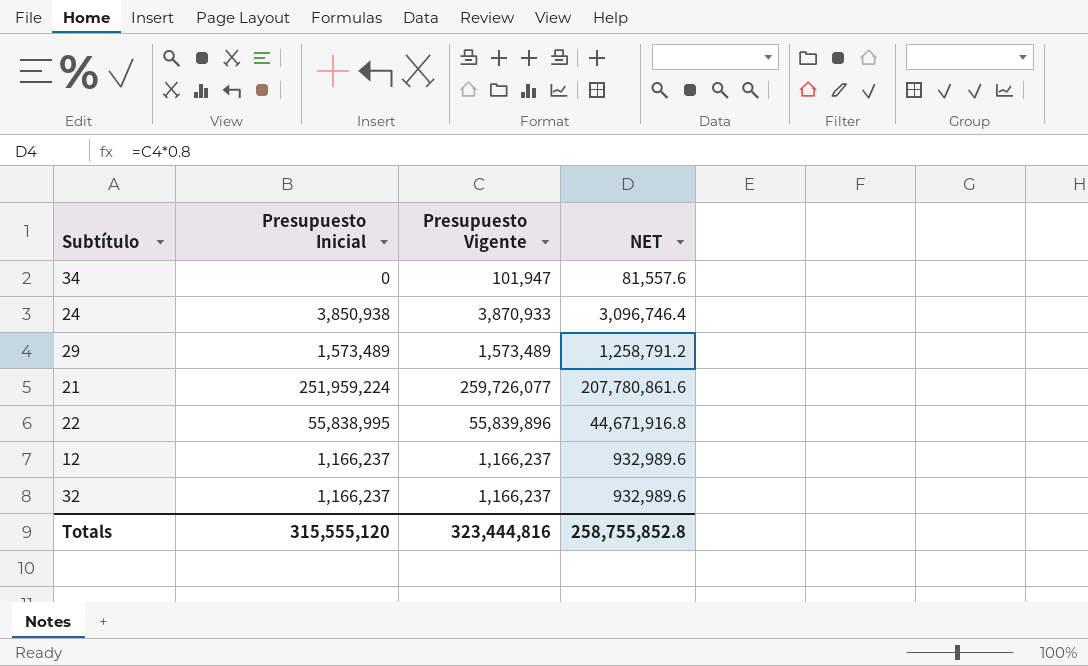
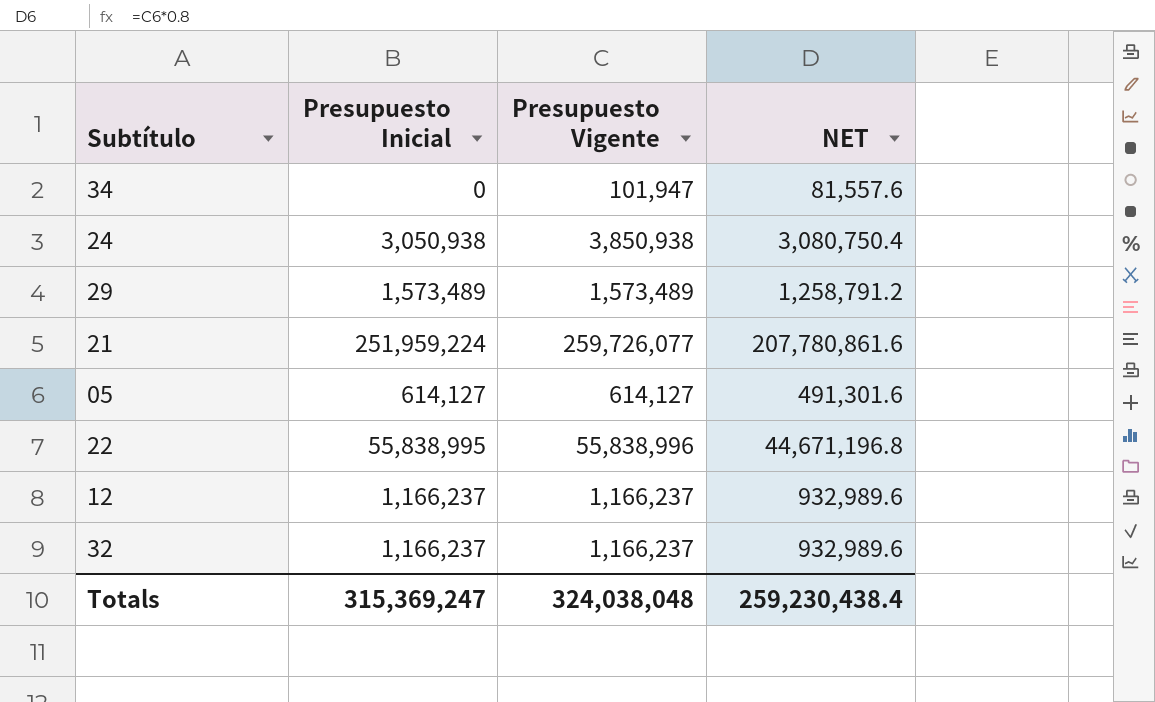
24 | Presupuesto Inicial: 3,850,938 -> 3,050,938
24 | Presupuesto Vigente: 3,870,933 -> 3,850,938
24 | NET: 3,096,746.4 -> 3,080,750.4
row 05: none -> 614,127 | 614,127 | 491,301.6
22 | Presupuesto Vigente: 55,839,896 -> 55,838,996
22 | NET: 44,671,916.8 -> 44,671,196.8
Totals | Presupuesto Inicial: 315,555,120 -> 315,369,247
Totals | Presupuesto Vigente: 323,444,816 -> 324,038,048
Totals | NET: 258,755,852.8 -> 259,230,438.4

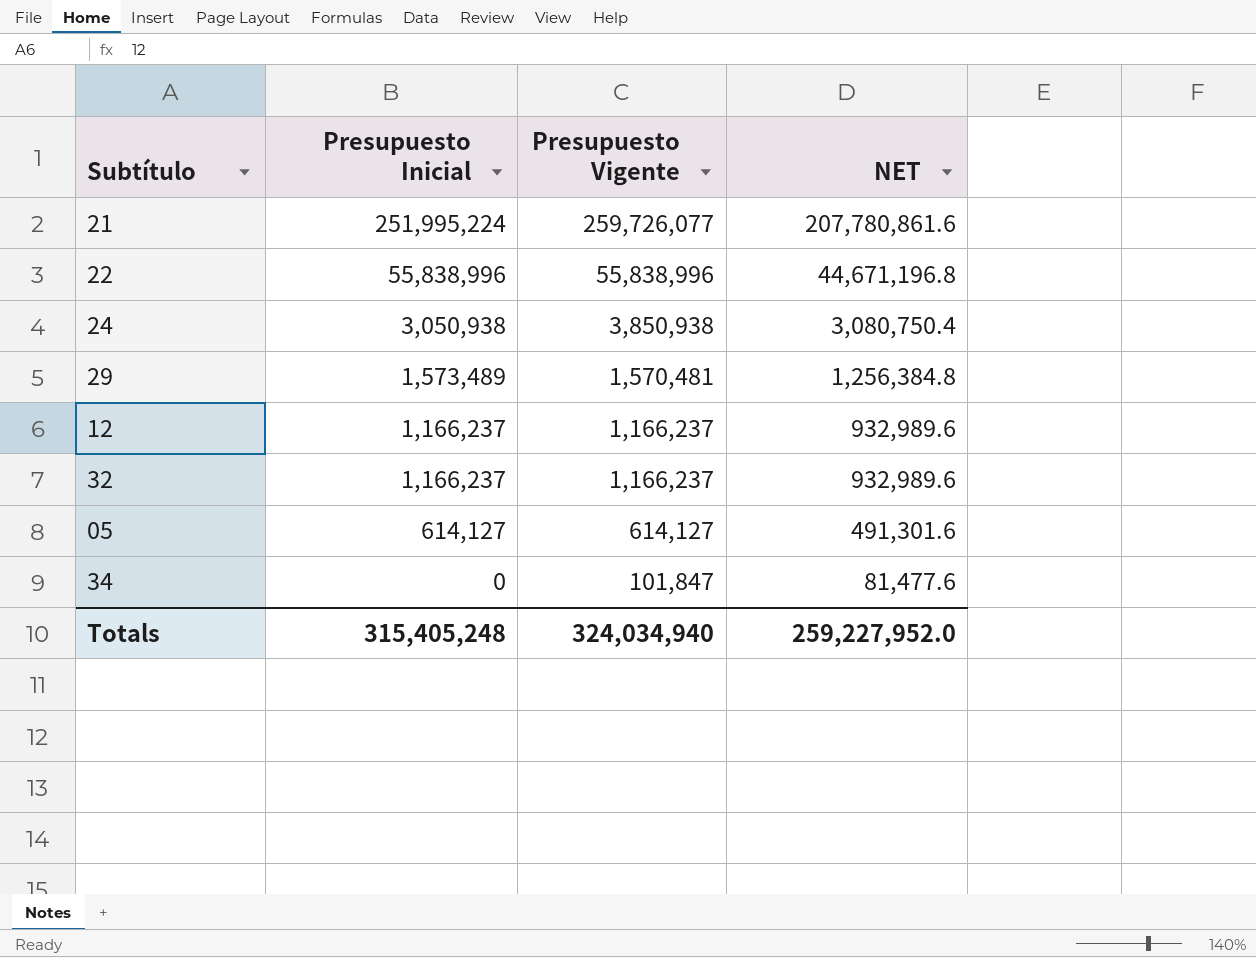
row order: none -> Presupuesto Inicial descending
21 | Presupuesto Inicial: 251,959,224 -> 251,995,224
22 | Presupuesto Inicial: 55,838,995 -> 55,838,996
29 | Presupuesto Vigente: 1,573,489 -> 1,570,481
29 | NET: 1,258,791.2 -> 1,256,384.8
34 | Presupuesto Vigente: 101,947 -> 101,847
34 | NET: 81,557.6 -> 81,477.6
Totals | Presupuesto Inicial: 315,369,247 -> 315,405,248
Totals | Presupuesto Vigente: 324,038,048 -> 324,034,940
Totals | NET: 259,230,438.4 -> 259,227,952.0

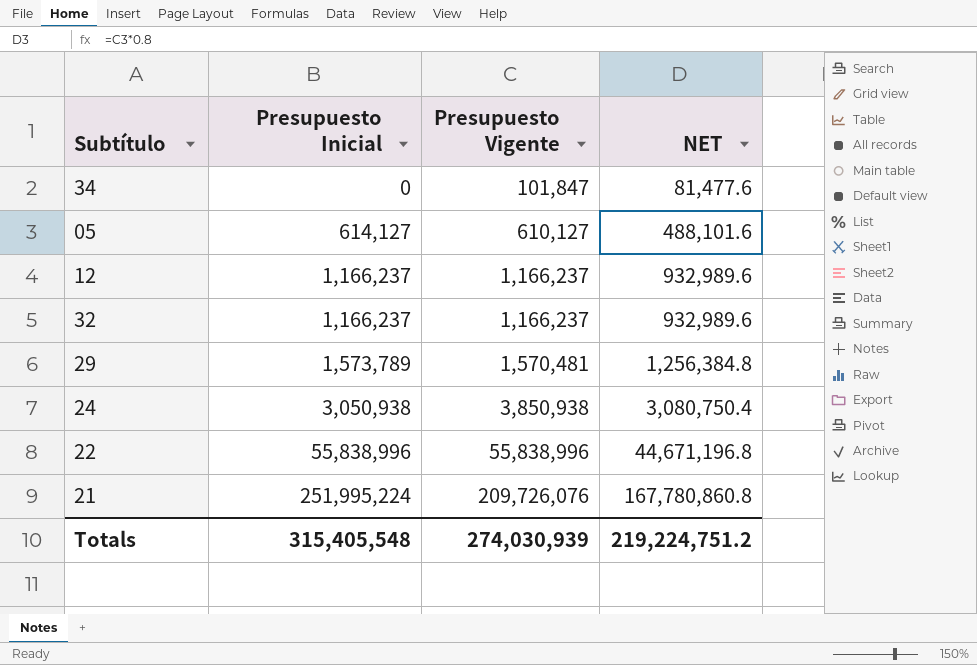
row order: Presupuesto Inicial descending -> Presupuesto Inicial ascending
05 | Presupuesto Vigente: 614,127 -> 610,127
05 | NET: 491,301.6 -> 488,101.6
29 | Presupuesto Inicial: 1,573,489 -> 1,573,789
21 | Presupuesto Vigente: 259,726,077 -> 209,726,076
21 | NET: 207,780,861.6 -> 167,780,860.8
Totals | Presupuesto Inicial: 315,405,248 -> 315,405,548
Totals | Presupuesto Vigente: 324,034,940 -> 274,030,939
Totals | NET: 259,227,952.0 -> 219,224,751.2

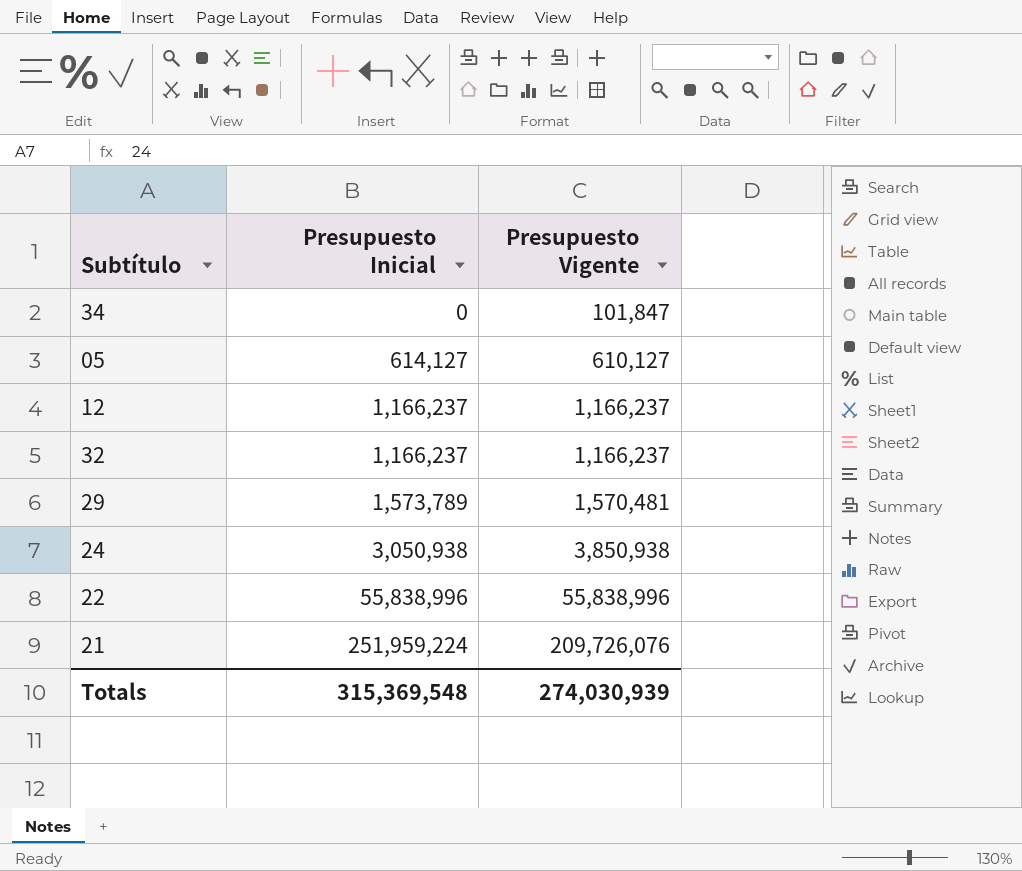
column NET | formula: [Presupuesto Vigente] * 0.8 -> none
21 | Presupuesto Inicial: 251,995,224 -> 251,959,224
Totals | Presupuesto Inicial: 315,405,548 -> 315,369,548

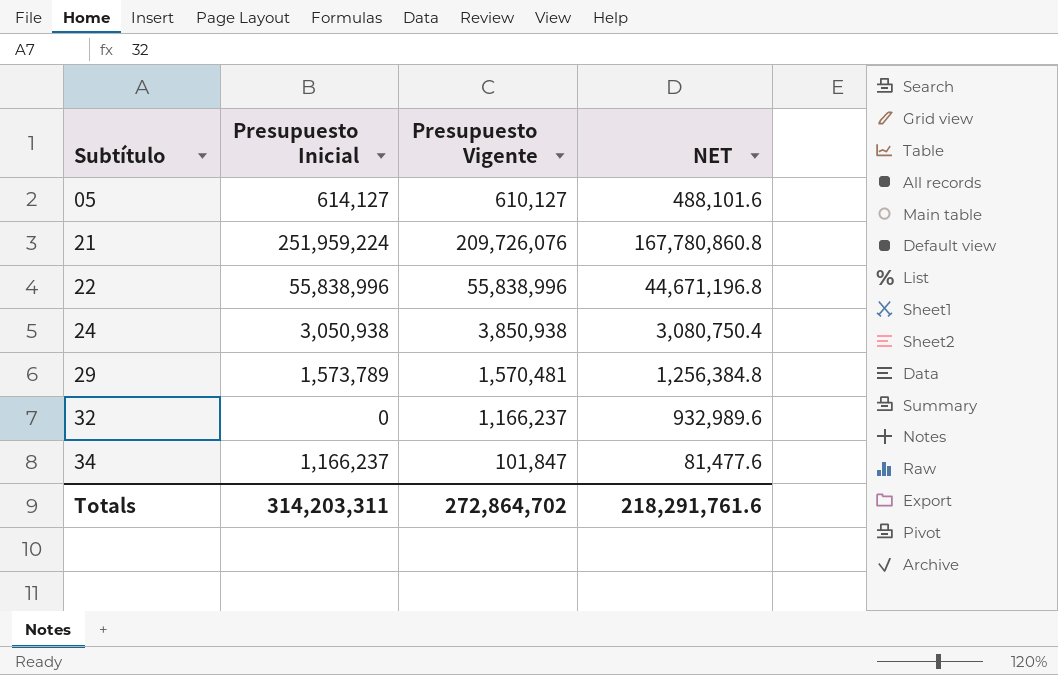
row order: Presupuesto Inicial ascending -> Subtítulo ascending
column NET | formula: none -> [Presupuesto Vigente] * 0.8
row 12: 1,166,237 | 1,166,237 -> none
32 | Presupuesto Inicial: 1,166,237 -> 0
34 | Presupuesto Inicial: 0 -> 1,166,237
Totals | Presupuesto Inicial: 315,369,548 -> 314,203,311
Totals | Presupuesto Vigente: 274,030,939 -> 272,864,702

